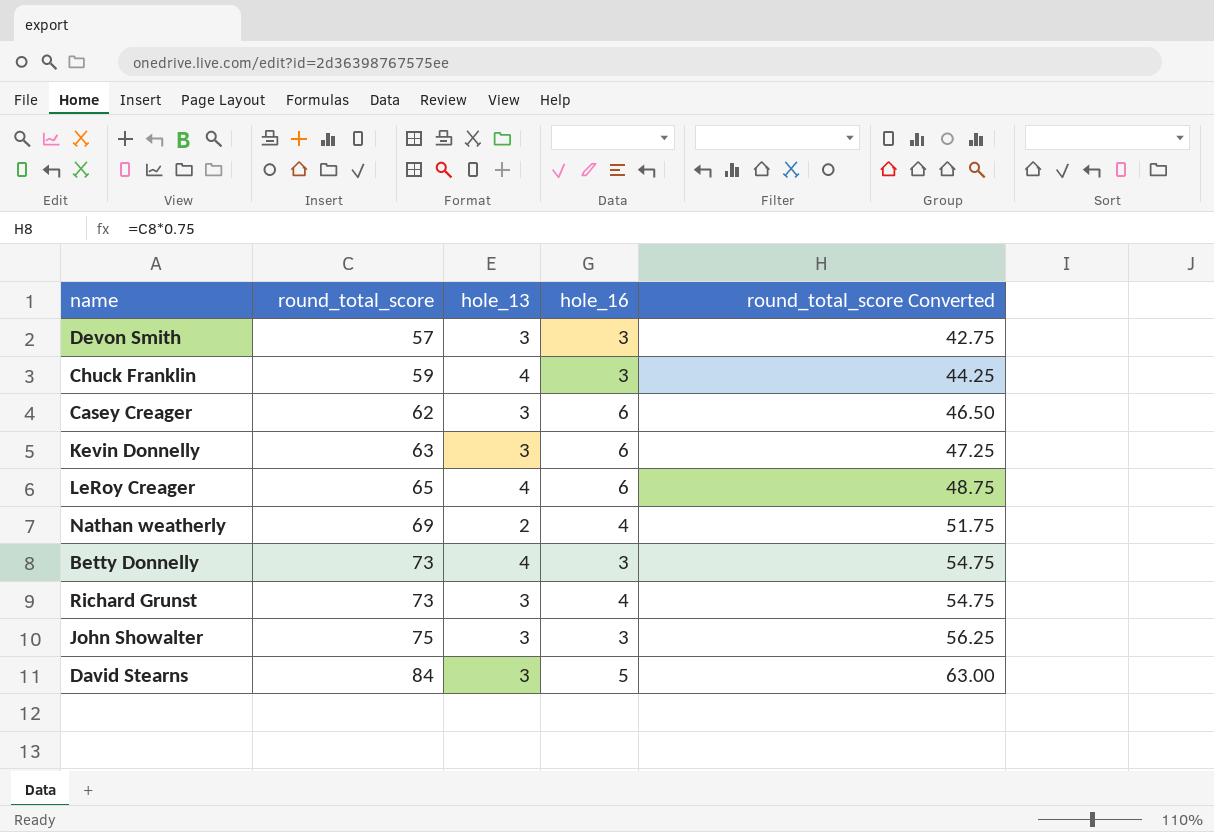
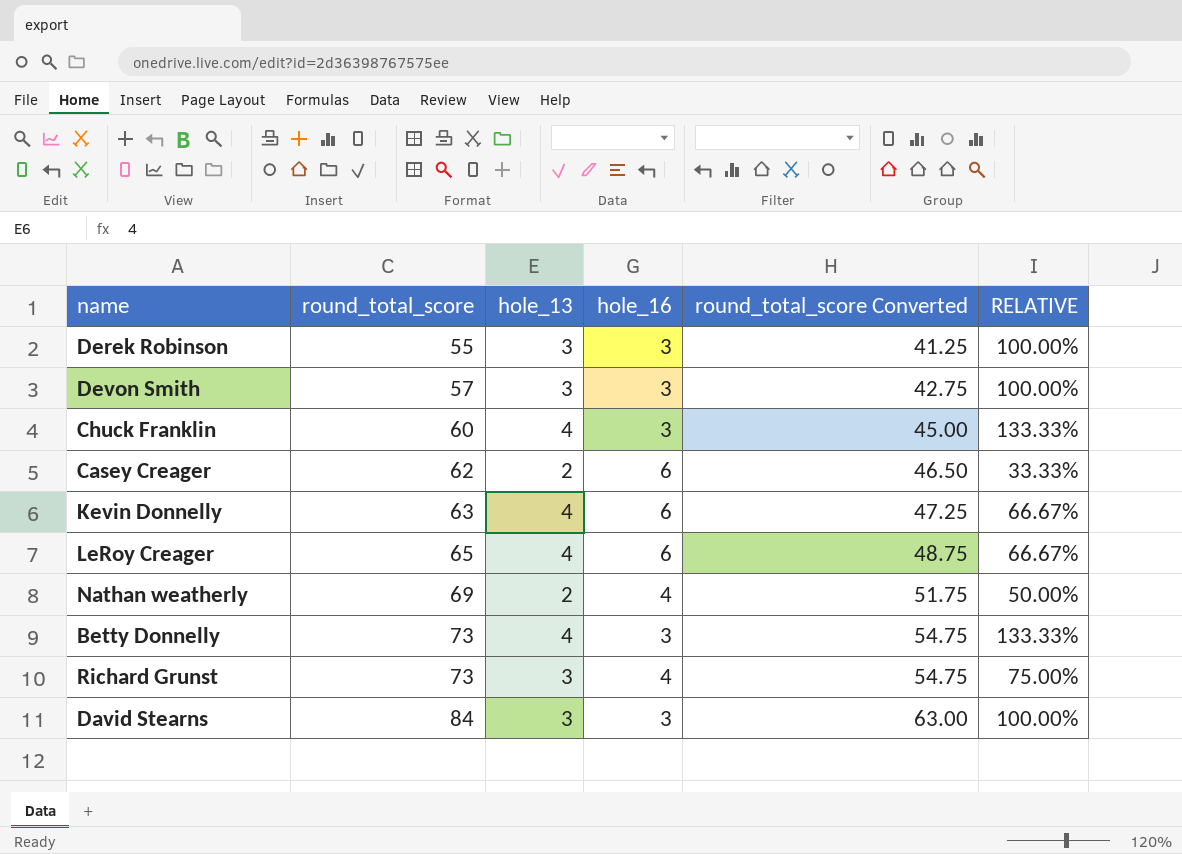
column RELATIVE | formula: none -> [hole_13] / [hole_16]
row John Showalter: 75 | 3 | 3 | 56.25 -> none
row Derek Robinson: none -> 55 | 3 | 3 | 41.25 | 100.00%
Chuck Franklin | round_total_score: 59 -> 60
Chuck Franklin | round_total_score Converted: 44.25 -> 45.00
Casey Creager | hole_13: 3 -> 2
Kevin Donnelly | hole_13: 3 -> 4
David Stearns | hole_16: 5 -> 3

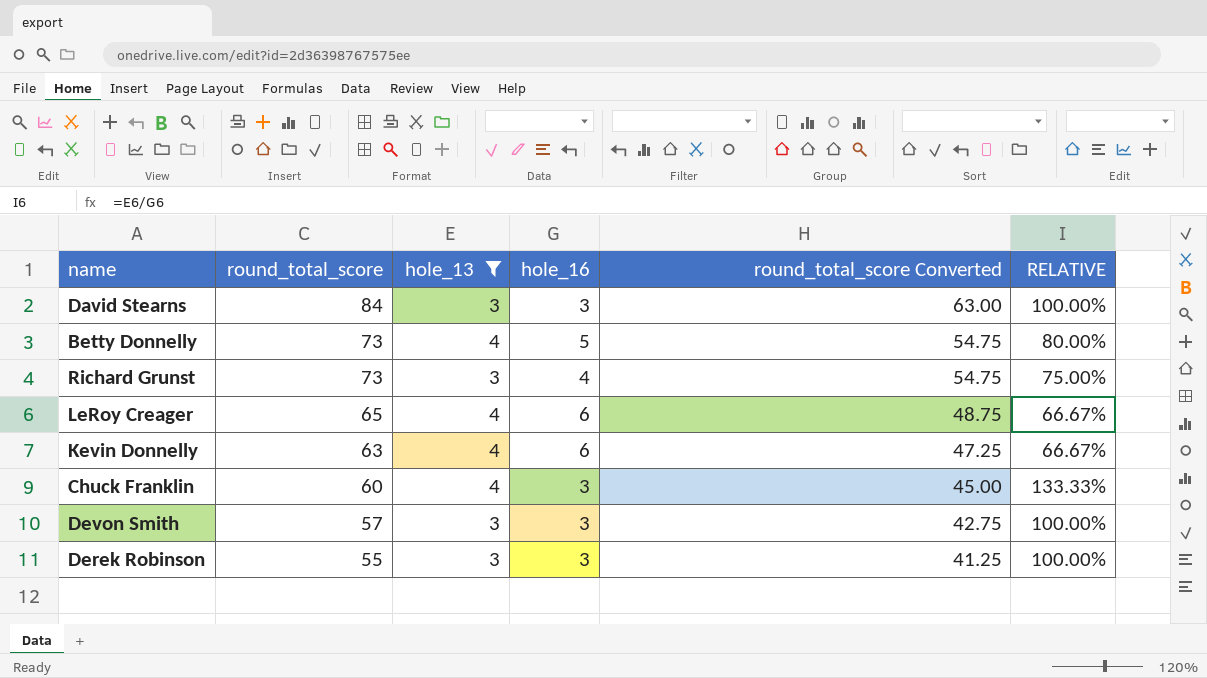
filter: none -> hole_13 != 2
row order: round_total_score ascending -> round_total_score descending
Betty Donnelly | hole_16: 3 -> 5
Betty Donnelly | RELATIVE: 133.33% -> 80.00%

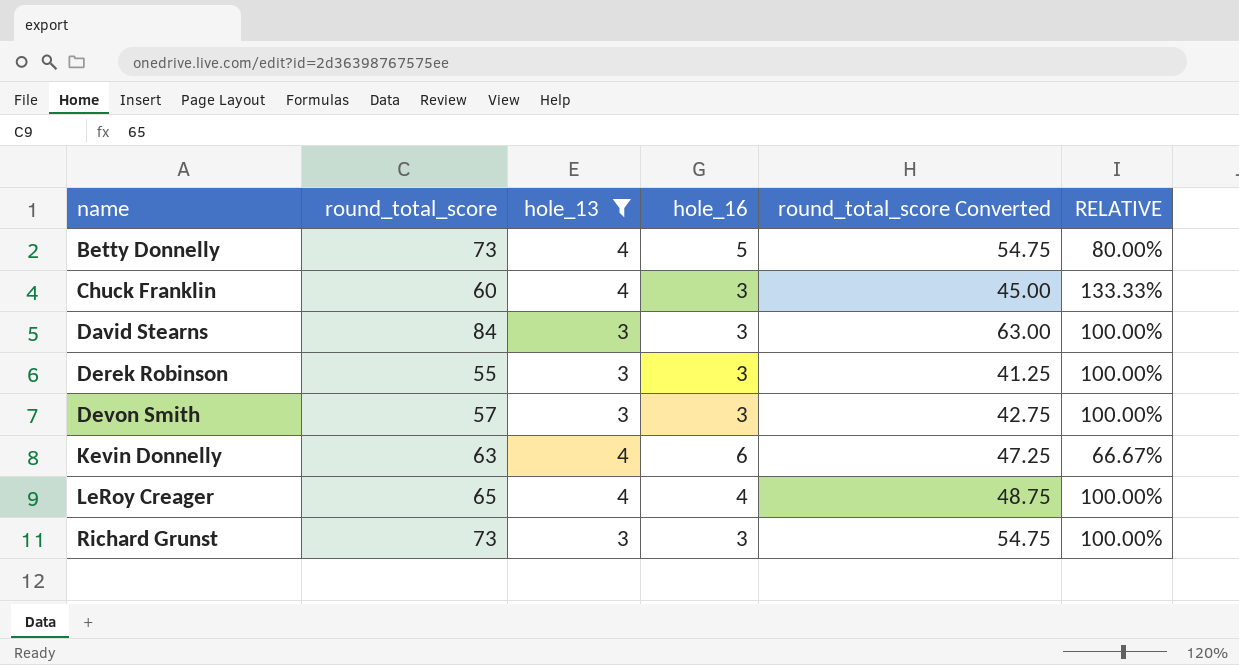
row order: round_total_score descending -> name ascending
LeRoy Creager | hole_16: 6 -> 4
LeRoy Creager | RELATIVE: 66.67% -> 100.00%
Richard Grunst | hole_16: 4 -> 3
Richard Grunst | RELATIVE: 75.00% -> 100.00%

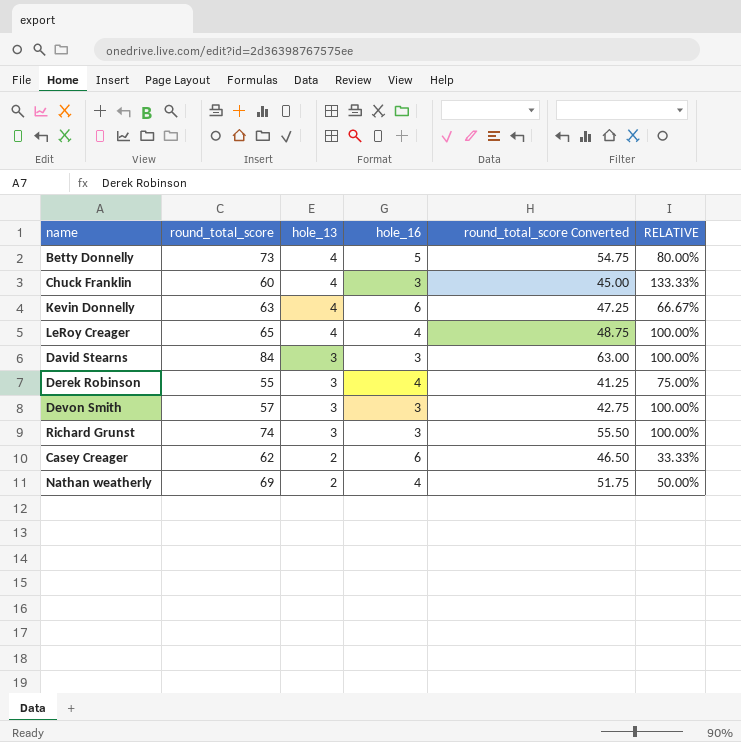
filter: hole_13 != 2 -> none
row order: name ascending -> hole_13 descending
Derek Robinson | hole_16: 3 -> 4
Derek Robinson | RELATIVE: 100.00% -> 75.00%
Richard Grunst | round_total_score: 73 -> 74
Richard Grunst | round_total_score Converted: 54.75 -> 55.50

